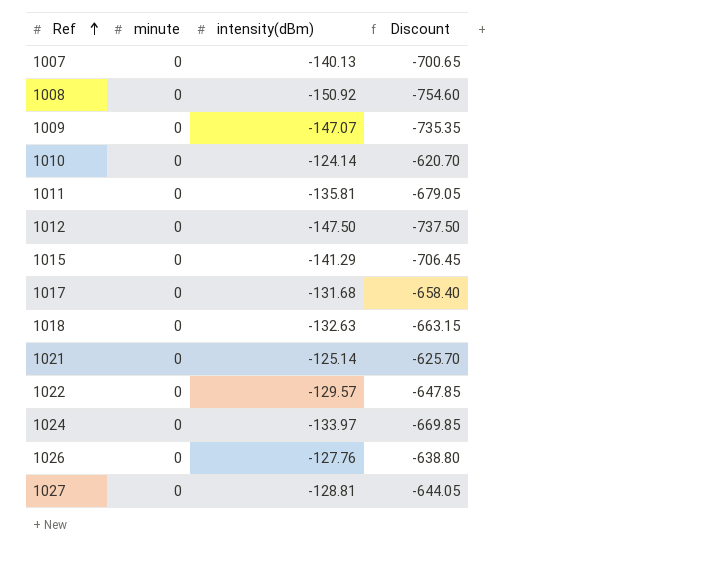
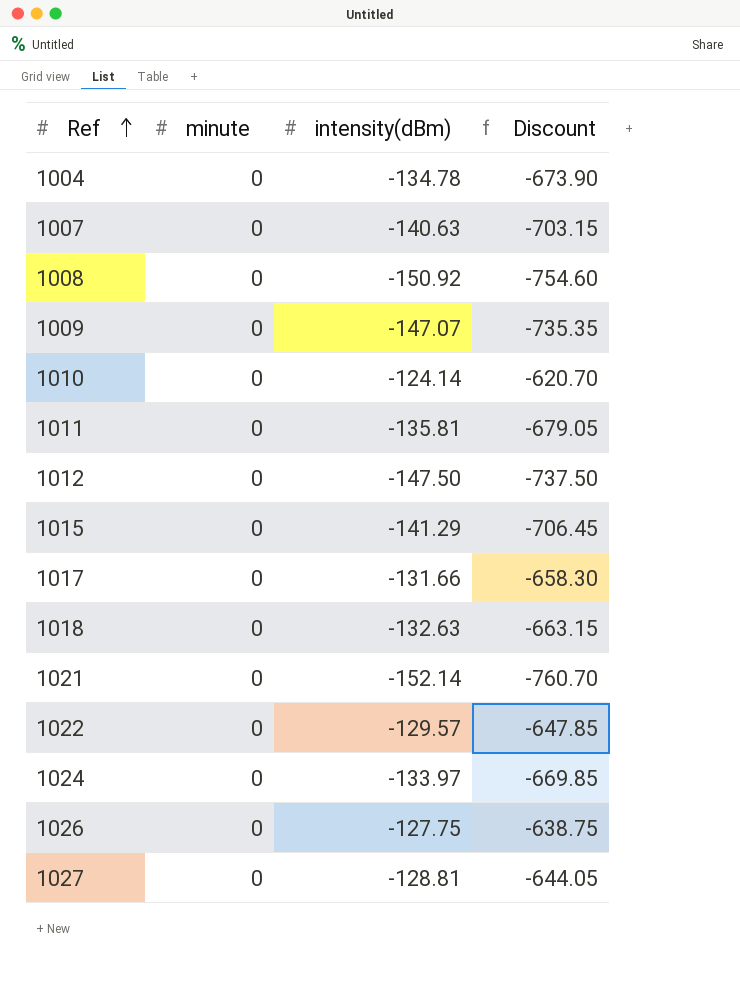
row 1004: none -> 0 | -134.78 | -673.90
1007 | intensity(dBm): -140.13 -> -140.63
1007 | Discount: -700.65 -> -703.15
1017 | intensity(dBm): -131.68 -> -131.66
1017 | Discount: -658.40 -> -658.30
1021 | intensity(dBm): -125.14 -> -152.14
1021 | Discount: -625.70 -> -760.70
1026 | intensity(dBm): -127.76 -> -127.75
1026 | Discount: -638.80 -> -638.75

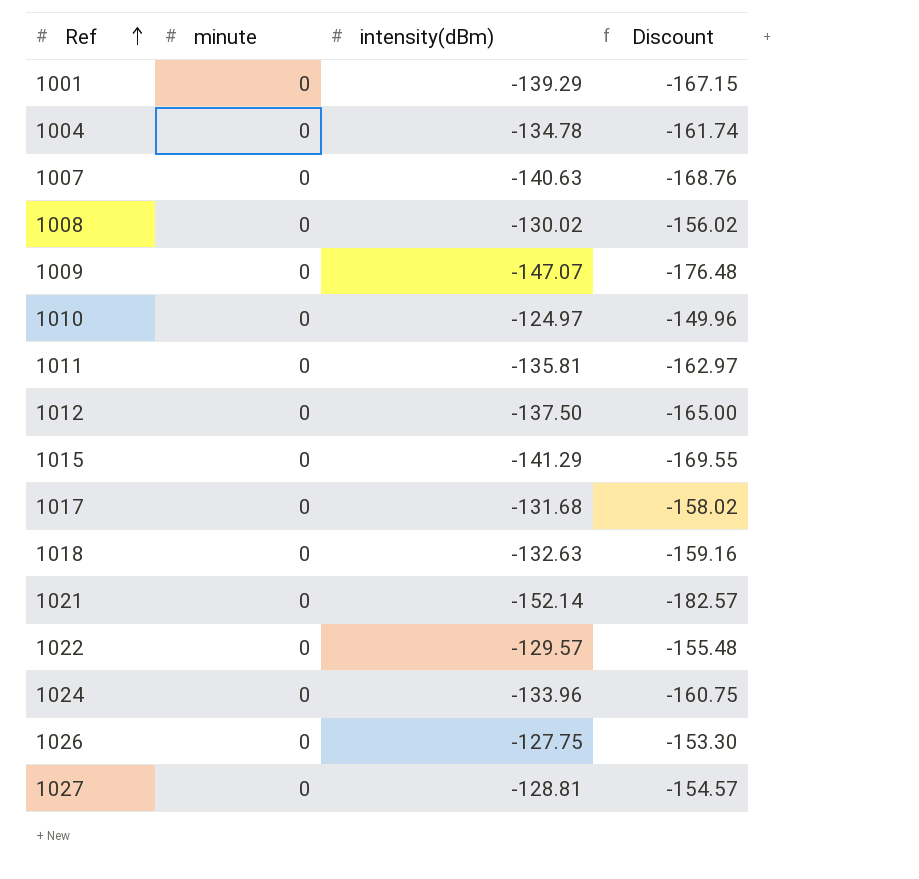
column Discount | formula: [intensity(dBm)] * 5 -> [intensity(dBm)] * 1.2
row 1001: none -> 0 | -139.29 | -167.15
1008 | intensity(dBm): -150.92 -> -130.02
1010 | intensity(dBm): -124.14 -> -124.97
1012 | intensity(dBm): -147.50 -> -137.50
1017 | intensity(dBm): -131.66 -> -131.68
1024 | intensity(dBm): -133.97 -> -133.96

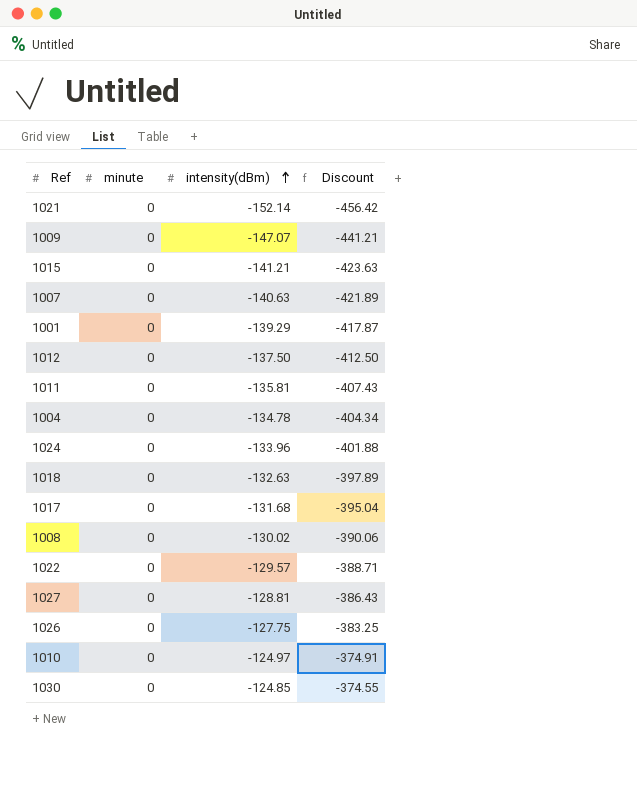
row order: Ref ascending -> intensity(dBm) ascending
column Discount | formula: [intensity(dBm)] * 1.2 -> [intensity(dBm)] * 3
1015 | intensity(dBm): -141.29 -> -141.21
row 1030: none -> 0 | -124.85 | -374.55

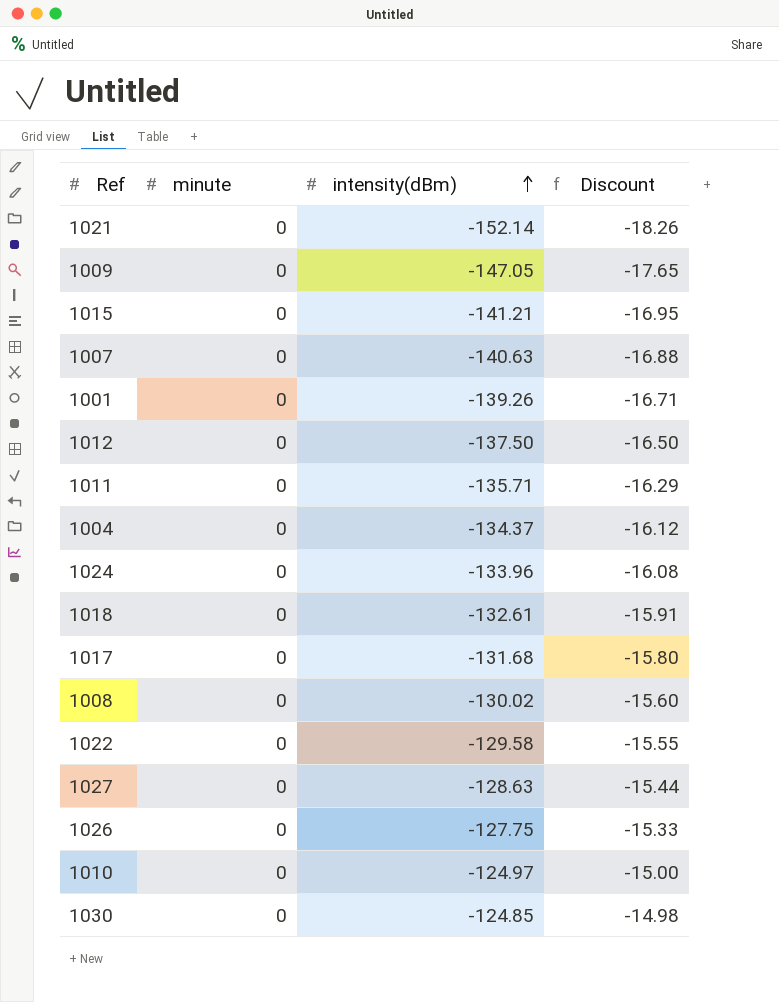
column Discount | formula: [intensity(dBm)] * 3 -> [intensity(dBm)] * 0.12
1009 | intensity(dBm): -147.07 -> -147.05
1001 | intensity(dBm): -139.29 -> -139.26
1011 | intensity(dBm): -135.81 -> -135.71
1004 | intensity(dBm): -134.78 -> -134.37
1018 | intensity(dBm): -132.63 -> -132.61
1022 | intensity(dBm): -129.57 -> -129.58
1027 | intensity(dBm): -128.81 -> -128.63

